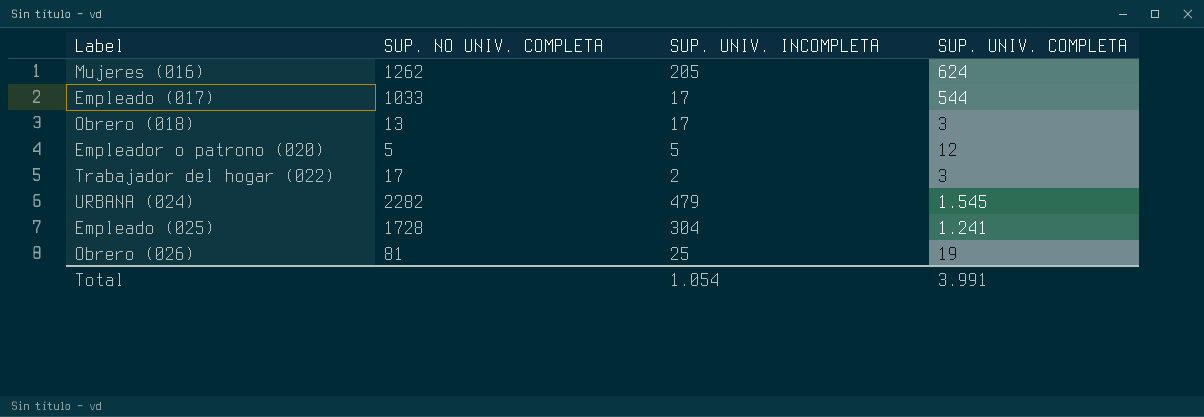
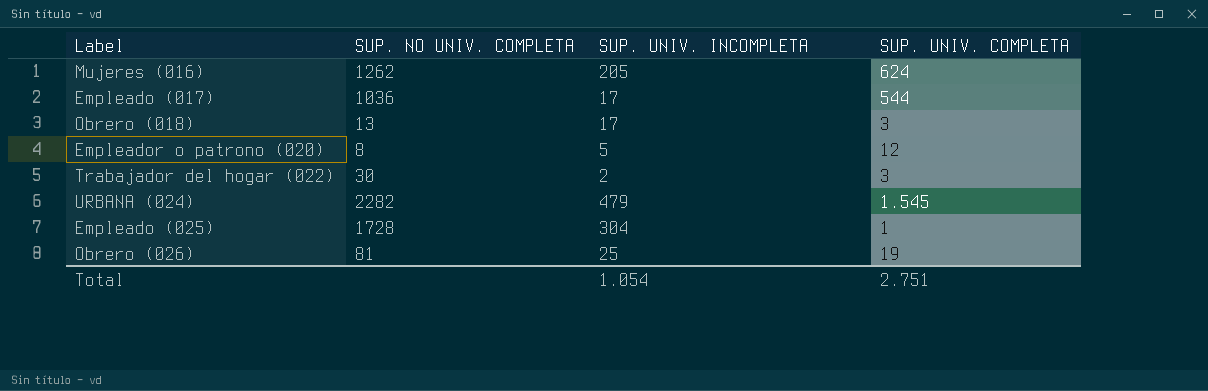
Empleado (017) | SUP. NO UNIV. COMPLETA: 1033 -> 1036
Empleador o patrono (020) | SUP. NO UNIV. COMPLETA: 5 -> 8
Trabajador del hogar (022) | SUP. NO UNIV. COMPLETA: 17 -> 30
Empleado (025) | SUP. UNIV. COMPLETA: 1.241 -> 1
Total | SUP. UNIV. COMPLETA: 3.991 -> 2.751

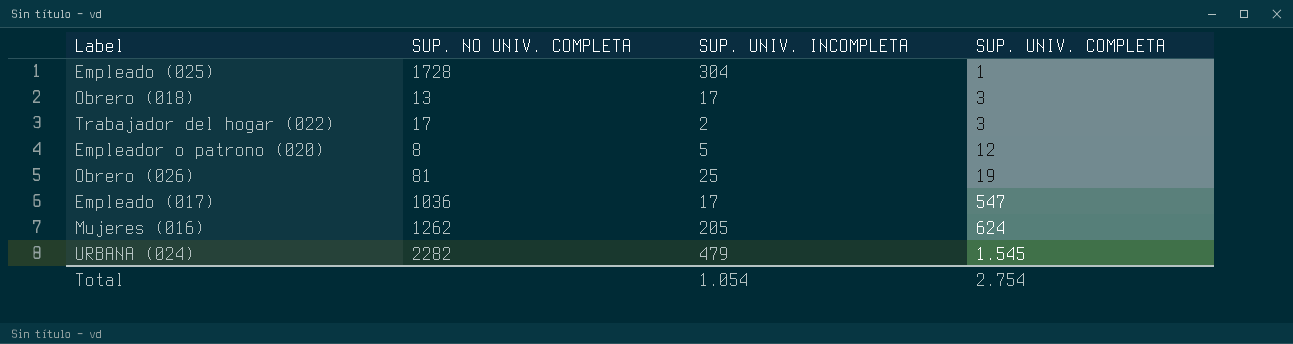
row order: none -> SUP. UNIV. COMPLETA ascending
Trabajador del hogar (022) | SUP. NO UNIV. COMPLETA: 30 -> 17
Empleado (017) | SUP. UNIV. COMPLETA: 544 -> 547
Total | SUP. UNIV. COMPLETA: 2.751 -> 2.754

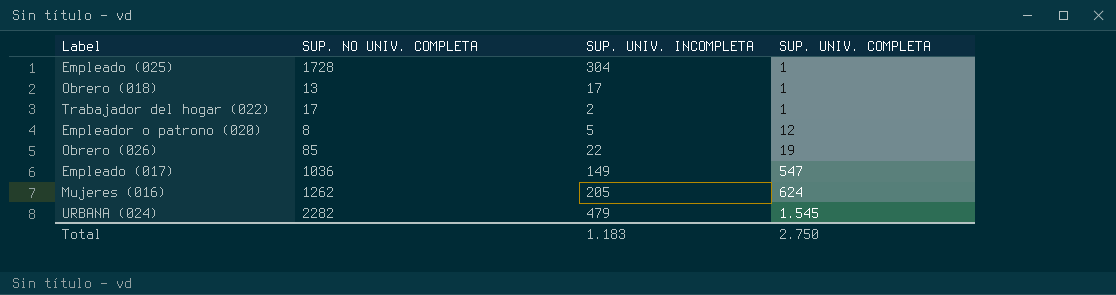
Obrero (018) | SUP. UNIV. COMPLETA: 3 -> 1
Trabajador del hogar (022) | SUP. UNIV. COMPLETA: 3 -> 1
Obrero (026) | SUP. NO UNIV. COMPLETA: 81 -> 85
Obrero (026) | SUP. UNIV. INCOMPLETA: 25 -> 22
Empleado (017) | SUP. UNIV. INCOMPLETA: 17 -> 149
Total | SUP. UNIV. INCOMPLETA: 1.054 -> 1.183
Total | SUP. UNIV. COMPLETA: 2.754 -> 2.750

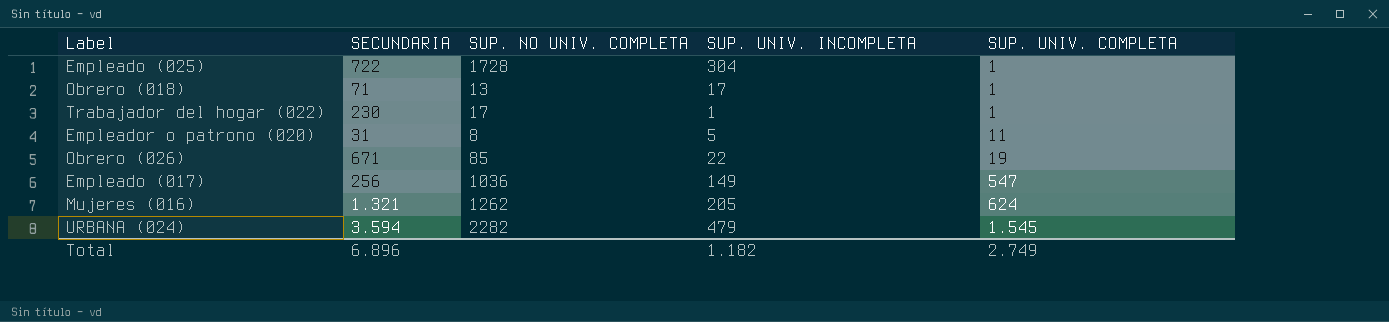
column SECUNDARIA | position: none -> 2
Trabajador del hogar (022) | SUP. UNIV. INCOMPLETA: 2 -> 1
Empleador o patrono (020) | SUP. UNIV. COMPLETA: 12 -> 11
Total | SUP. UNIV. INCOMPLETA: 1.183 -> 1.182
Total | SUP. UNIV. COMPLETA: 2.750 -> 2.749

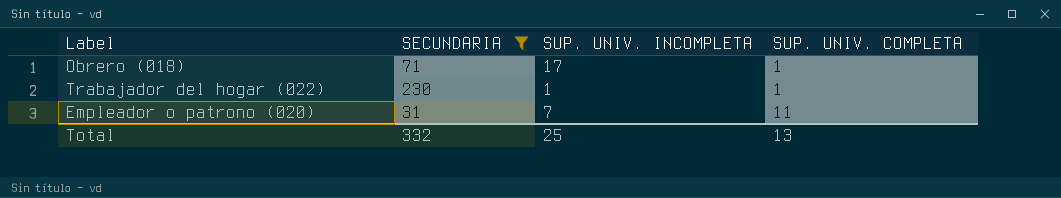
filter: none -> SECUNDARIA <= 230
column SUP. NO UNIV. COMPLETA | position: 3 -> none
Empleador o patrono (020) | SUP. UNIV. INCOMPLETA: 5 -> 7
Total | SECUNDARIA: 6.896 -> 332
Total | SUP. UNIV. INCOMPLETA: 1.182 -> 25
Total | SUP. UNIV. COMPLETA: 2.749 -> 13

